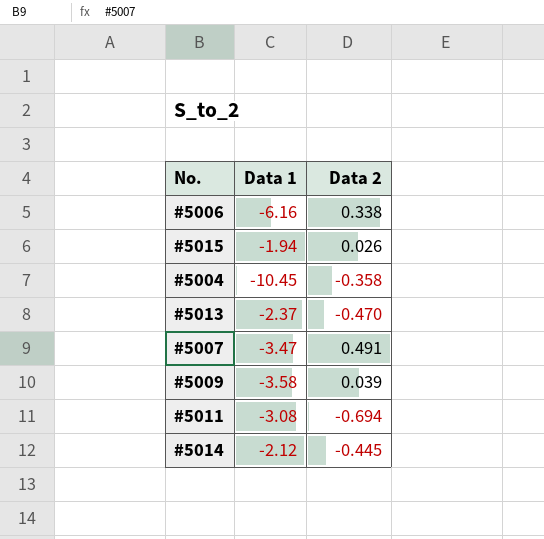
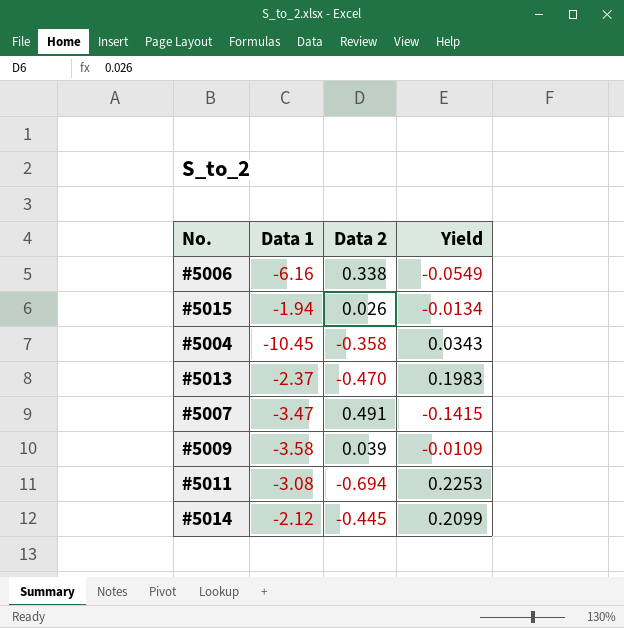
column Yield | formula: none -> [Data 2] / [Data 1]

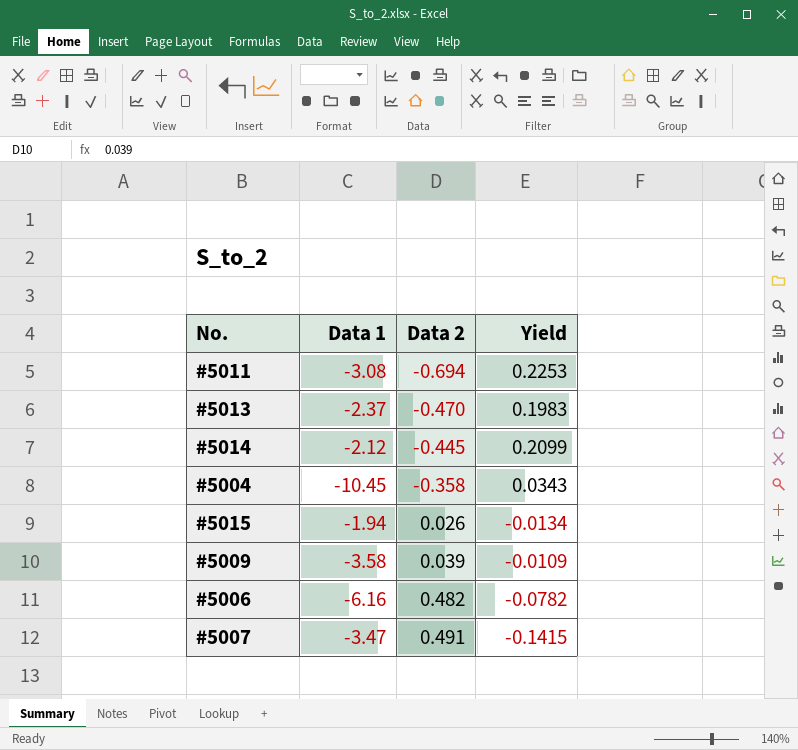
row order: none -> Data 2 ascending
#5006 | Data 2: 0.338 -> 0.482
#5006 | Yield: -0.0549 -> -0.0782

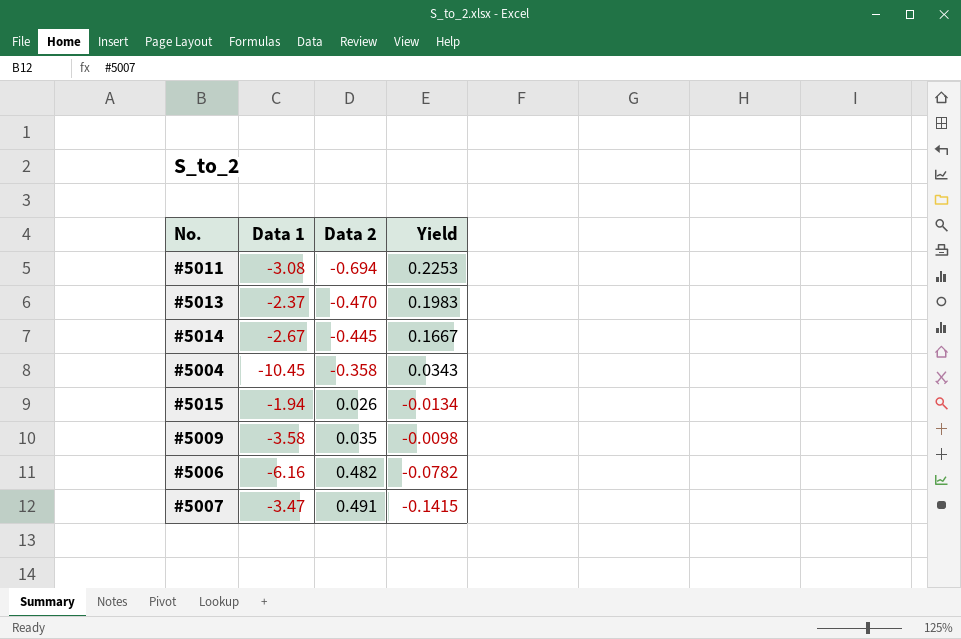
#5014 | Data 1: -2.12 -> -2.67
#5014 | Yield: 0.2099 -> 0.1667
#5009 | Data 2: 0.039 -> 0.035
#5009 | Yield: -0.0109 -> -0.0098

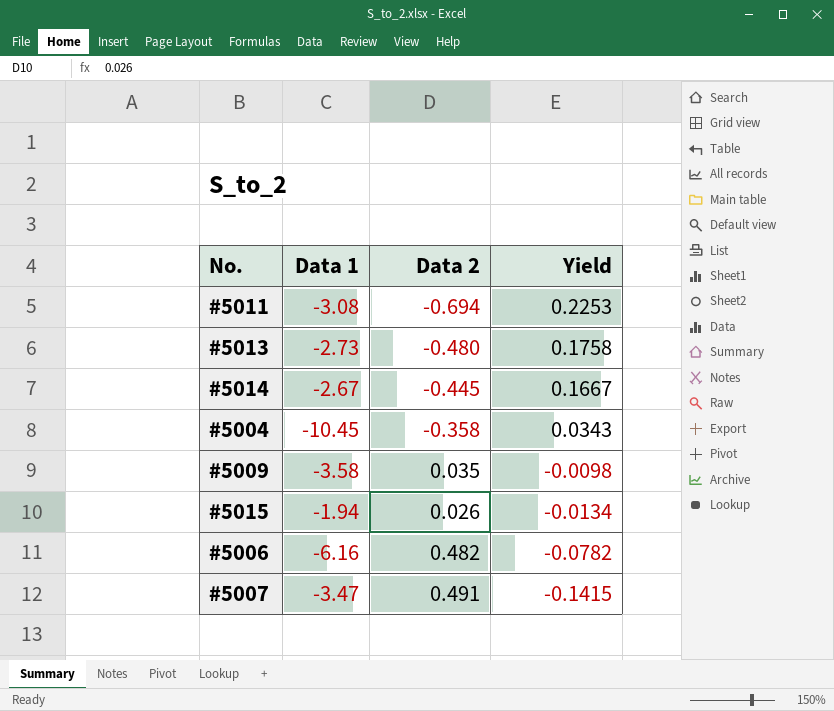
row order: Data 2 ascending -> Yield descending
#5013 | Data 1: -2.37 -> -2.73
#5013 | Data 2: -0.470 -> -0.480
#5013 | Yield: 0.1983 -> 0.1758

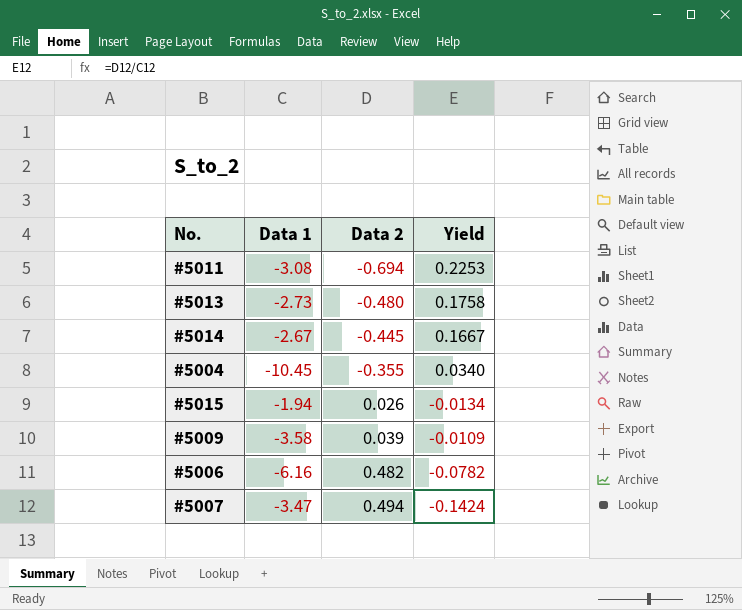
row order: Yield descending -> Data 2 ascending
#5004 | Data 2: -0.358 -> -0.355
#5004 | Yield: 0.0343 -> 0.0340
#5009 | Data 2: 0.035 -> 0.039
#5009 | Yield: -0.0098 -> -0.0109
#5007 | Data 2: 0.491 -> 0.494
#5007 | Yield: -0.1415 -> -0.1424

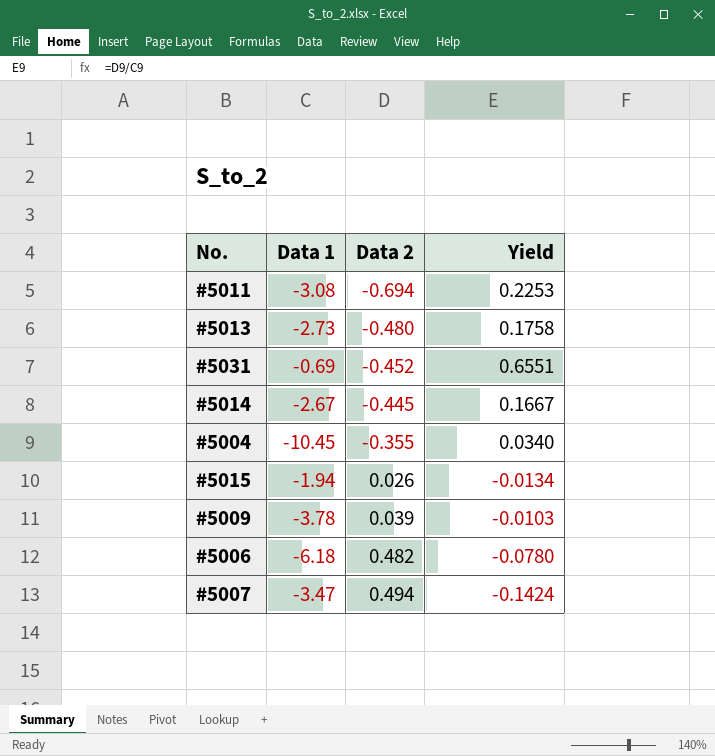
row #5031: none -> -0.69 | -0.452 | 0.6551
#5009 | Data 1: -3.58 -> -3.78
#5009 | Yield: -0.0109 -> -0.0103
#5006 | Data 1: -6.16 -> -6.18
#5006 | Yield: -0.0782 -> -0.0780

